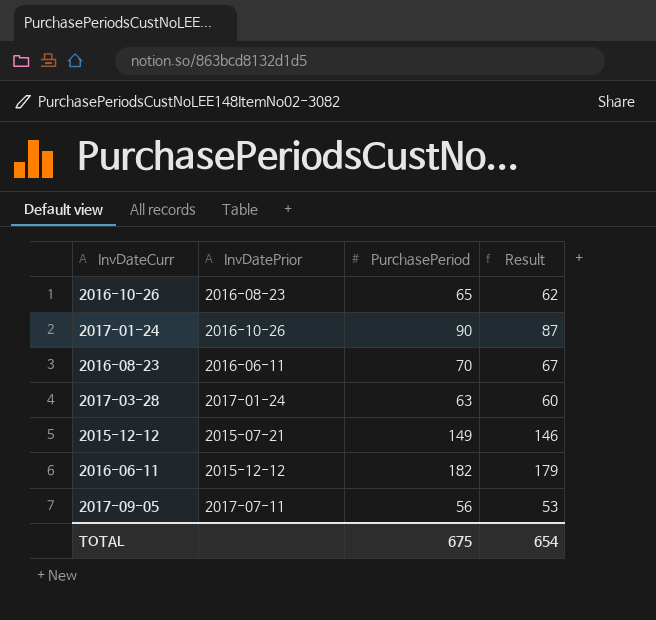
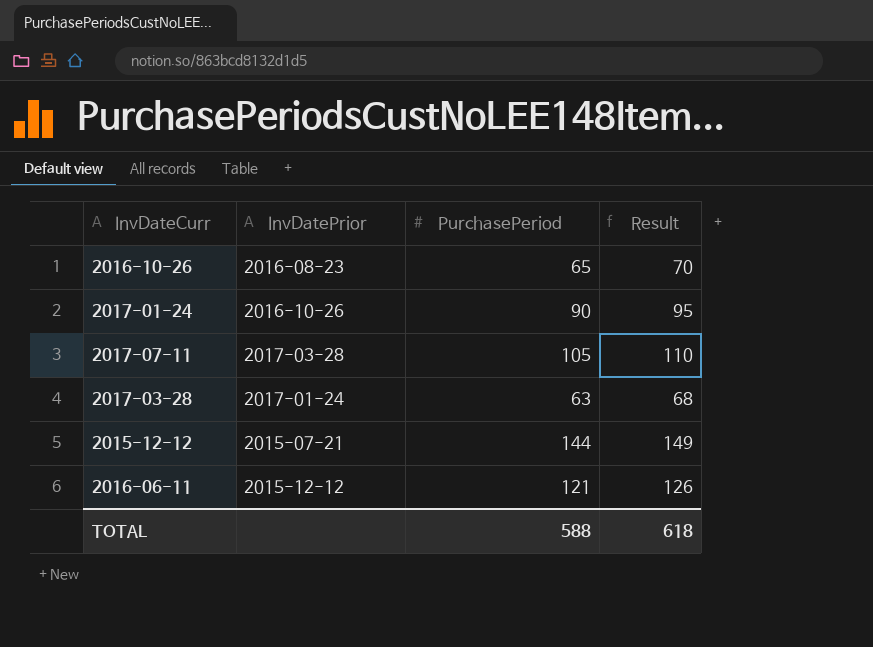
column Result | formula: [PurchasePeriod] - 3 -> [PurchasePeriod] + 5
row 2016-08-23: 2016-06-11 | 70 | 67 -> none
row 2017-09-05: 2017-07-11 | 56 | 53 -> none
row 2017-07-11: none -> 2017-03-28 | 105 | 110
2015-12-12 | PurchasePeriod: 149 -> 144
2016-06-11 | PurchasePeriod: 182 -> 121
TOTAL | PurchasePeriod: 675 -> 588
TOTAL | Result: 654 -> 618

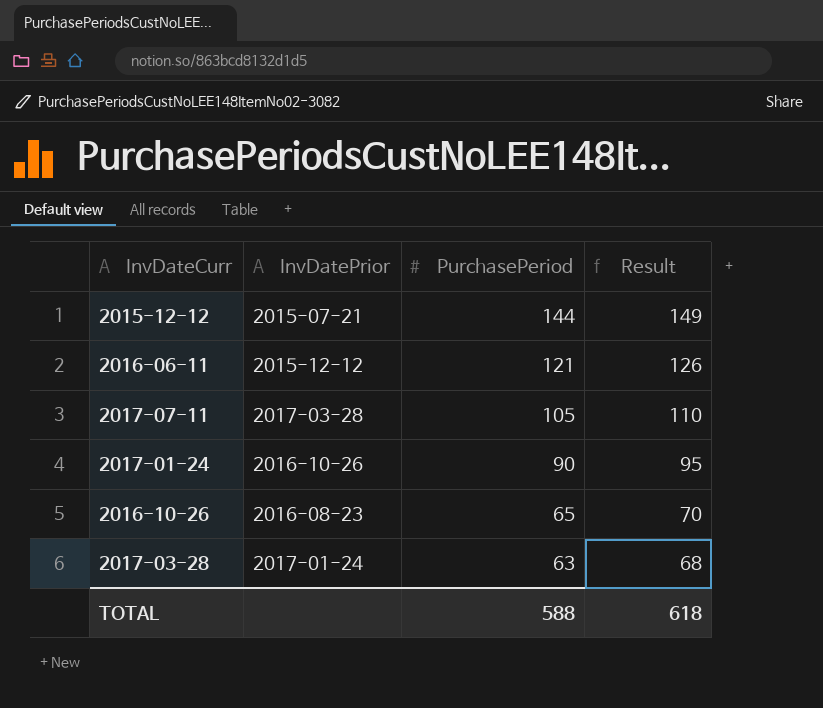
row order: none -> PurchasePeriod descending

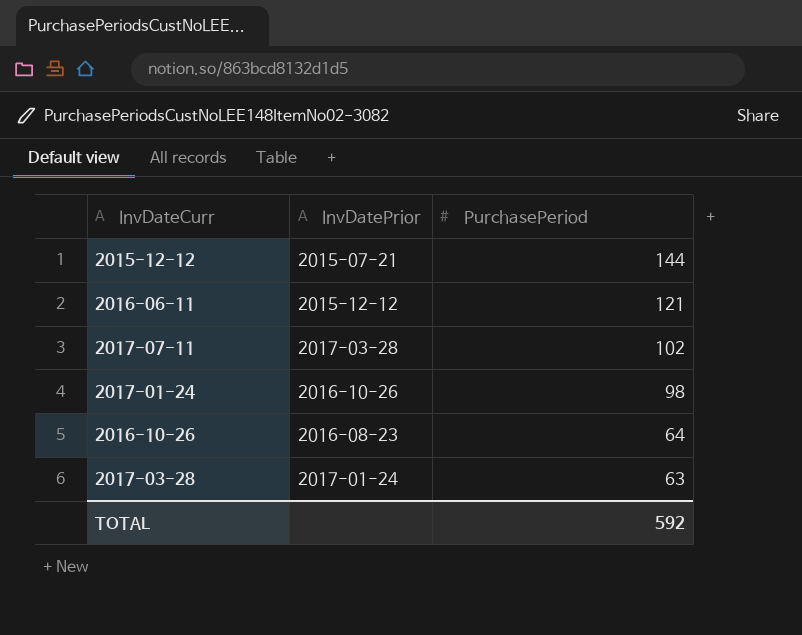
column Result | formula: [PurchasePeriod] + 5 -> none
2017-07-11 | PurchasePeriod: 105 -> 102
2017-01-24 | PurchasePeriod: 90 -> 98
2016-10-26 | PurchasePeriod: 65 -> 64
TOTAL | PurchasePeriod: 588 -> 592

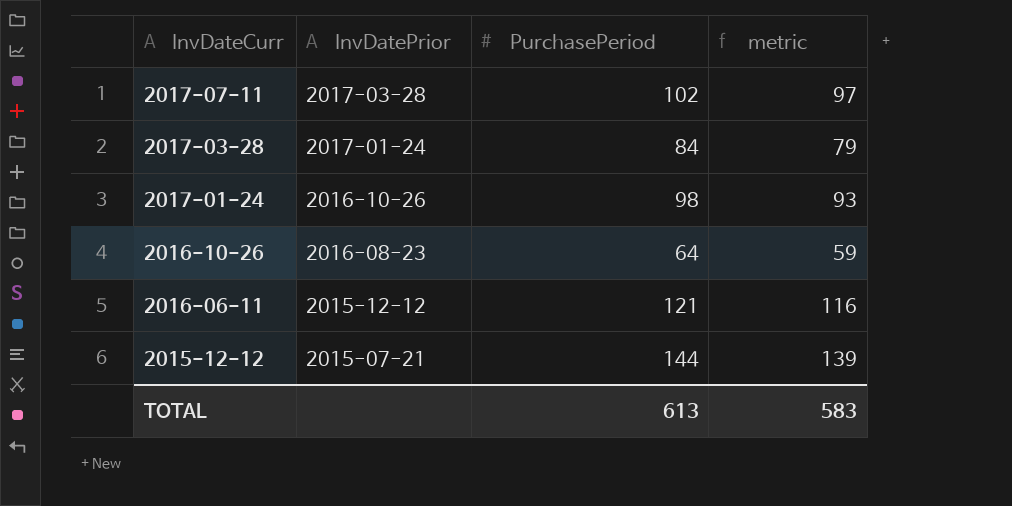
row order: PurchasePeriod descending -> InvDateCurr descending
column metric | formula: none -> [PurchasePeriod] - 5
2017-03-28 | PurchasePeriod: 63 -> 84
TOTAL | PurchasePeriod: 592 -> 613

